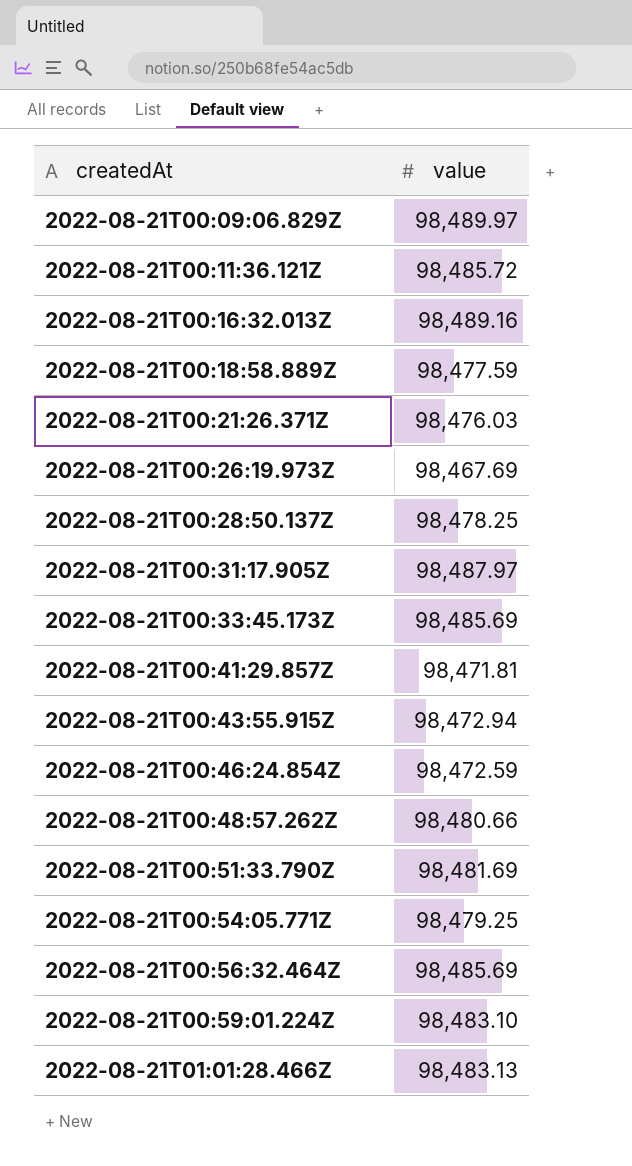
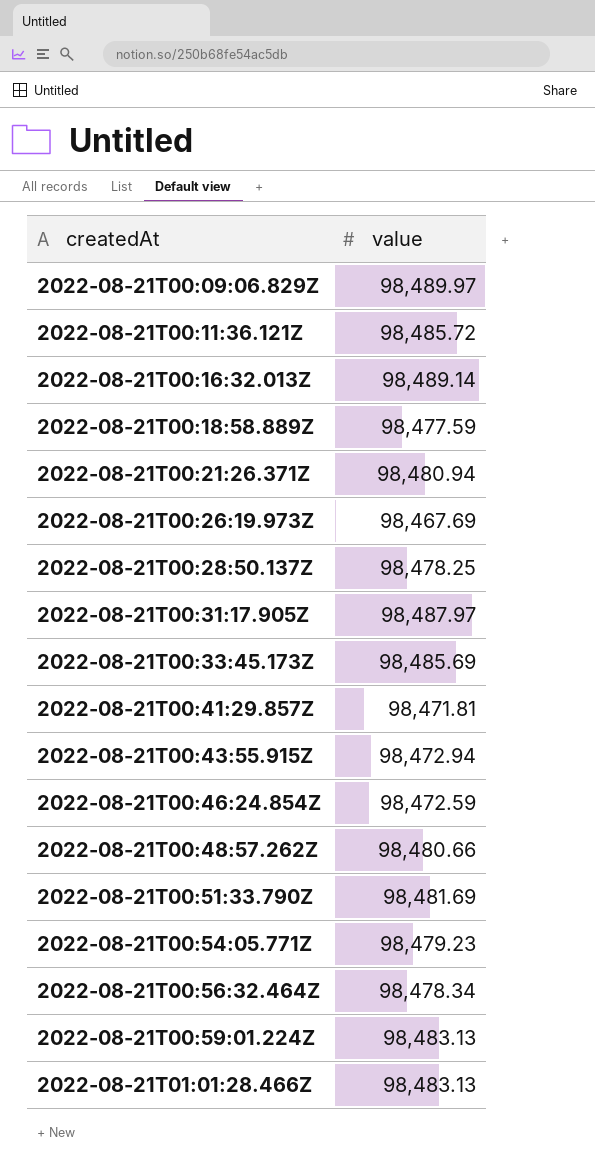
2022-08-21T00:16:32.013Z | value: 98,489.16 -> 98,489.14
2022-08-21T00:21:26.371Z | value: 98,476.03 -> 98,480.94
2022-08-21T00:54:05.771Z | value: 98,479.25 -> 98,479.23
2022-08-21T00:56:32.464Z | value: 98,485.69 -> 98,478.34
2022-08-21T00:59:01.224Z | value: 98,483.10 -> 98,483.13

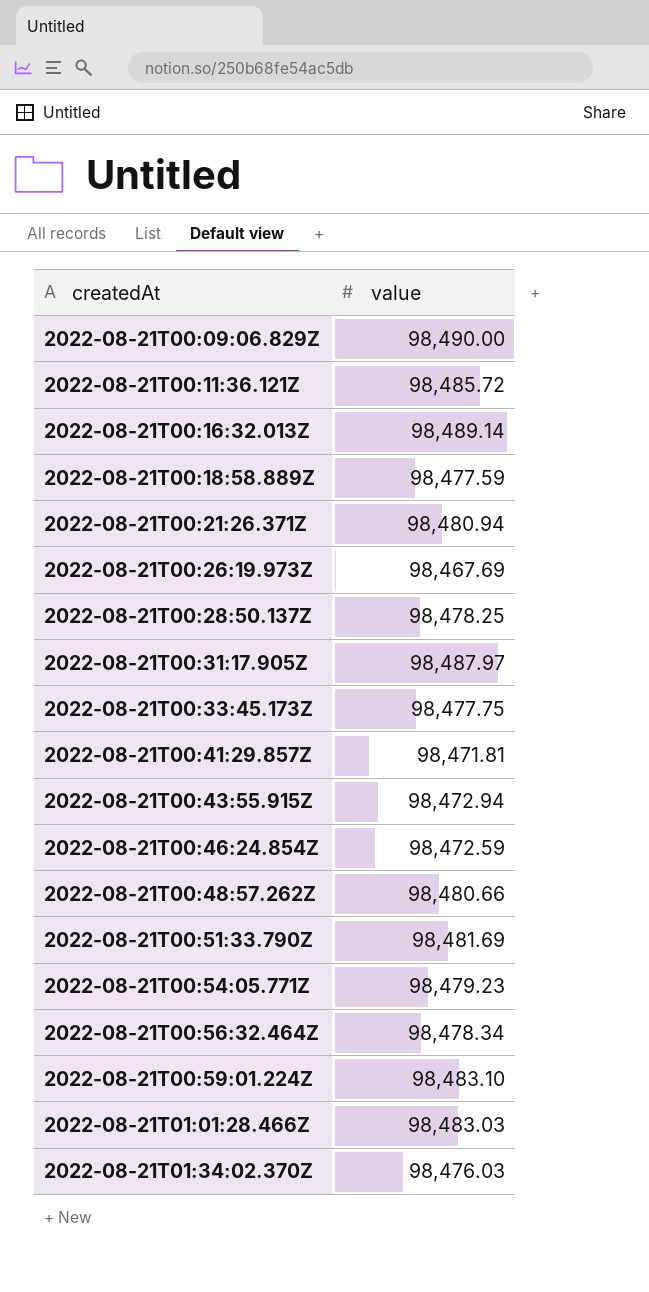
2022-08-21T00:09:06.829Z | value: 98,489.97 -> 98,490.00
2022-08-21T00:33:45.173Z | value: 98,485.69 -> 98,477.75
2022-08-21T00:59:01.224Z | value: 98,483.13 -> 98,483.10
2022-08-21T01:01:28.466Z | value: 98,483.13 -> 98,483.03
row 2022-08-21T01:34:02.370Z: none -> 98,476.03

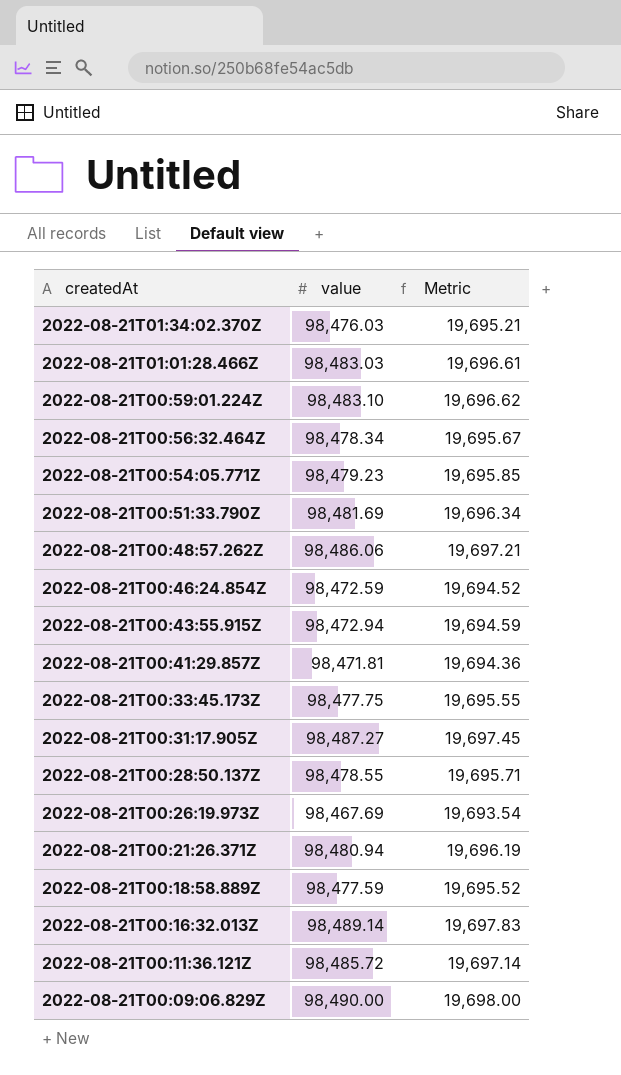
row order: createdAt ascending -> createdAt descending
column Metric | formula: none -> [value] * 0.2
2022-08-21T00:48:57.262Z | value: 98,480.66 -> 98,486.06
2022-08-21T00:31:17.905Z | value: 98,487.97 -> 98,487.27
2022-08-21T00:28:50.137Z | value: 98,478.25 -> 98,478.55

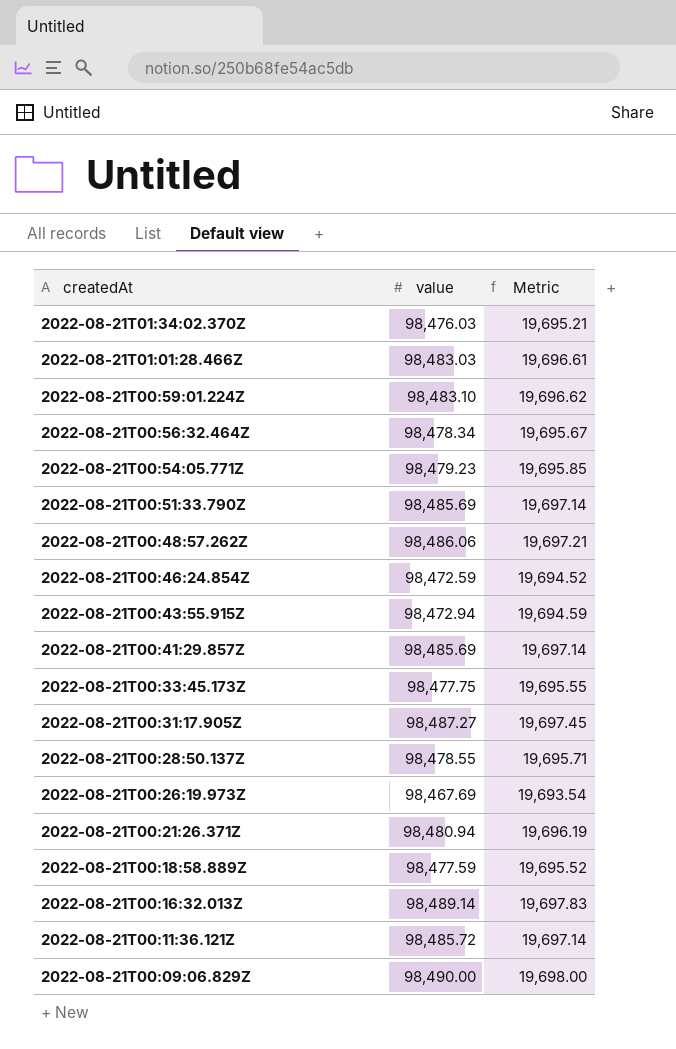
2022-08-21T00:51:33.790Z | value: 98,481.69 -> 98,485.69
2022-08-21T00:51:33.790Z | Metric: 19,696.34 -> 19,697.14
2022-08-21T00:41:29.857Z | value: 98,471.81 -> 98,485.69
2022-08-21T00:41:29.857Z | Metric: 19,694.36 -> 19,697.14

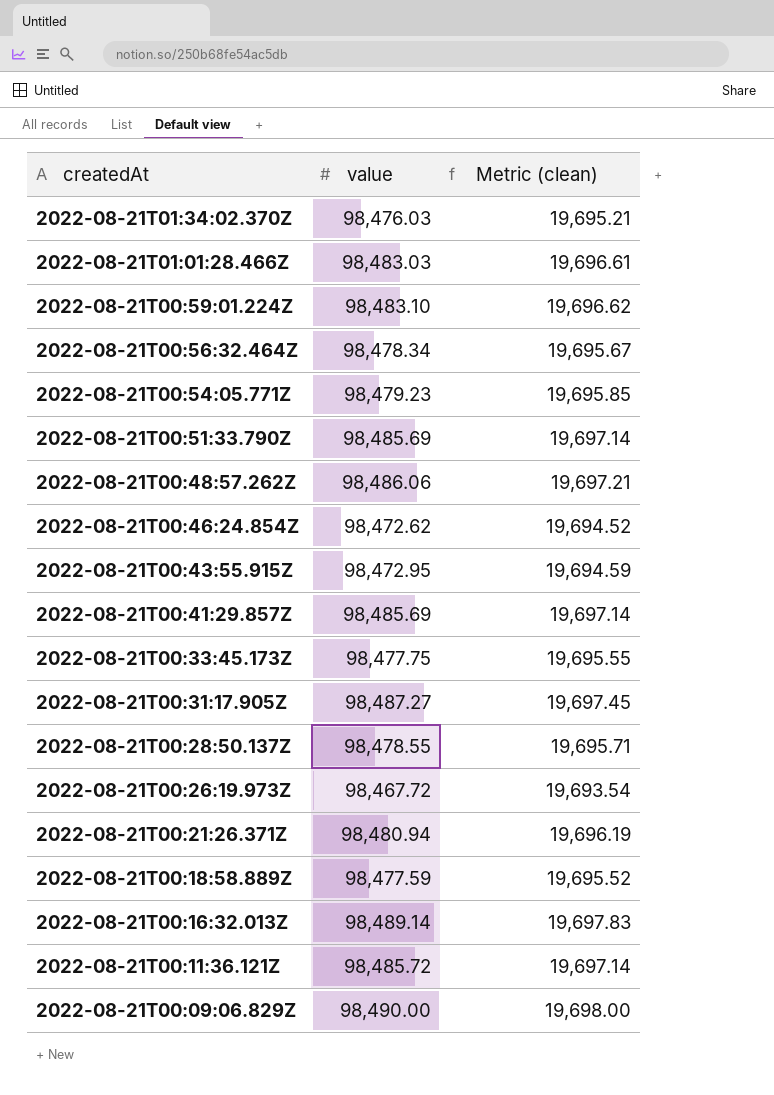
column name: Metric -> Metric (clean)
2022-08-21T00:46:24.854Z | value: 98,472.59 -> 98,472.62
2022-08-21T00:43:55.915Z | value: 98,472.94 -> 98,472.95
2022-08-21T00:26:19.973Z | value: 98,467.69 -> 98,467.72

